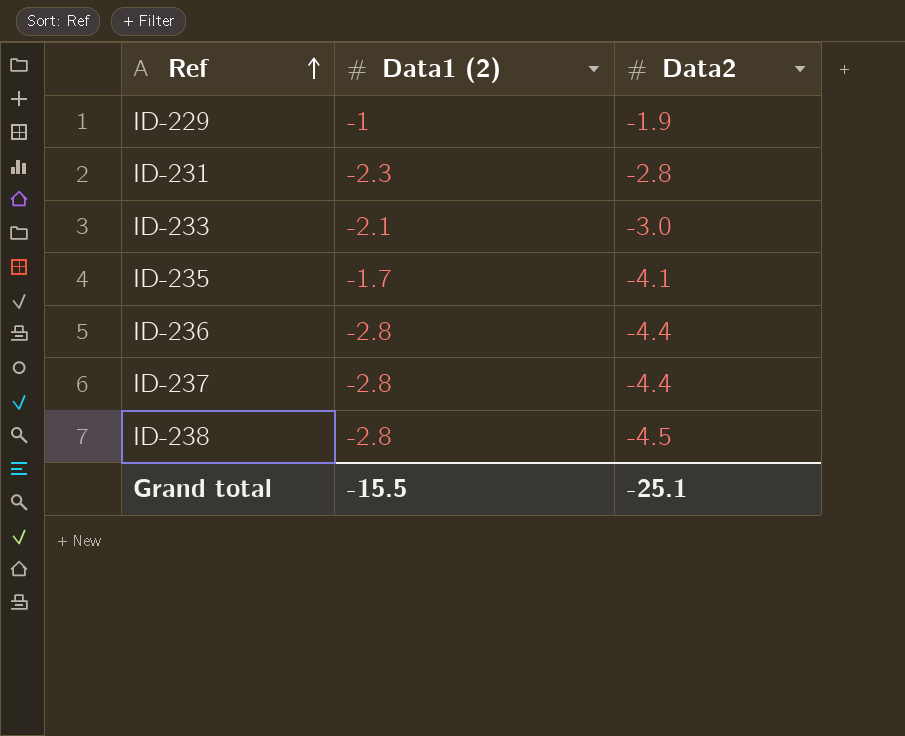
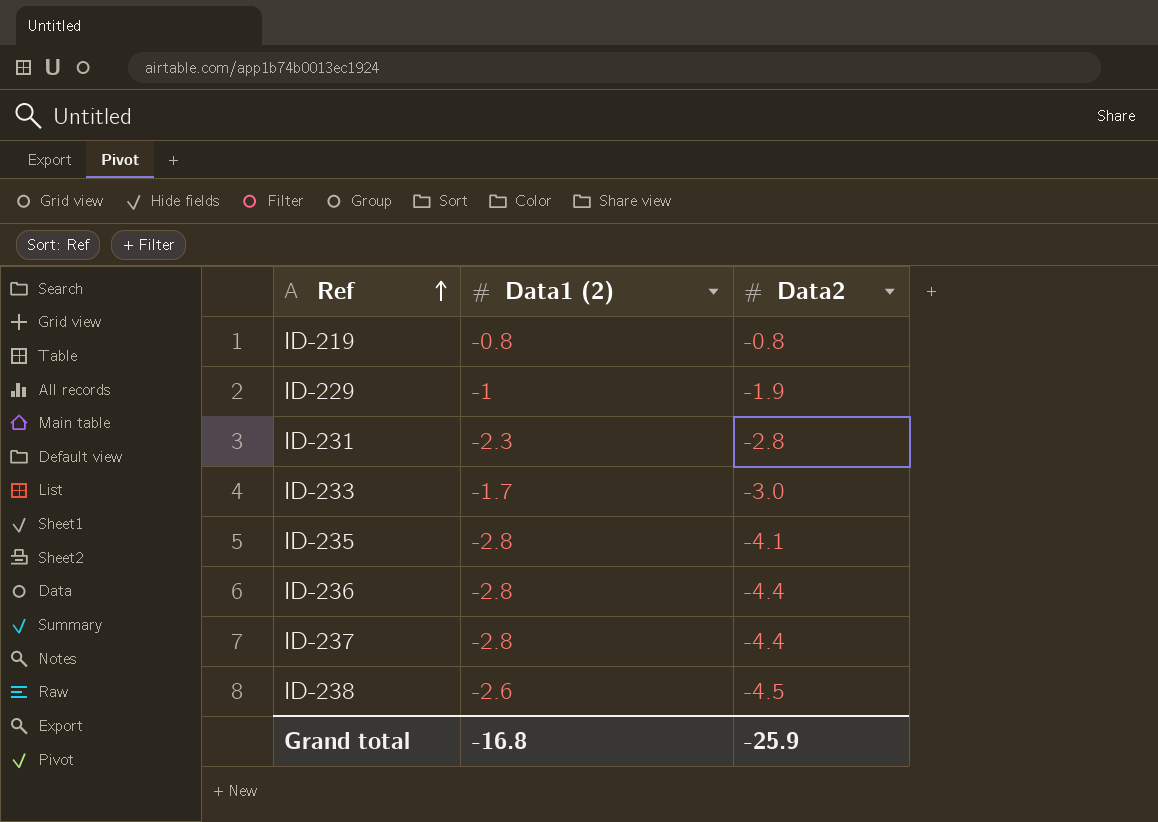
row ID-219: none -> -0.8 | -0.8
ID-233 | Data1 (2): -2.1 -> -1.7
ID-235 | Data1 (2): -1.7 -> -2.8
ID-238 | Data1 (2): -2.8 -> -2.6
Grand total | Data1 (2): -15.5 -> -16.8
Grand total | Data2: -25.1 -> -25.9

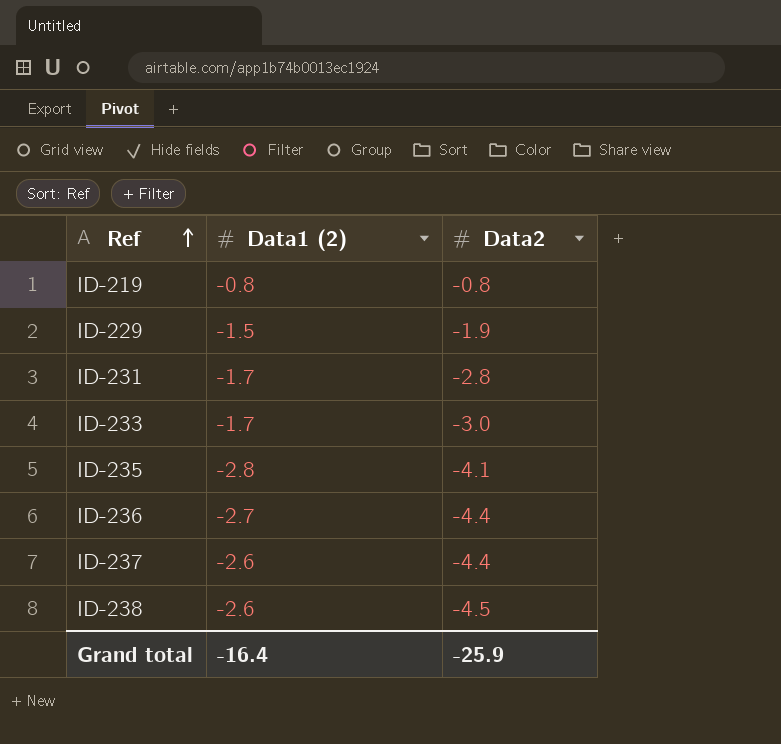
ID-229 | Data1 (2): -1 -> -1.5
ID-231 | Data1 (2): -2.3 -> -1.7
ID-236 | Data1 (2): -2.8 -> -2.7
ID-237 | Data1 (2): -2.8 -> -2.6
Grand total | Data1 (2): -16.8 -> -16.4

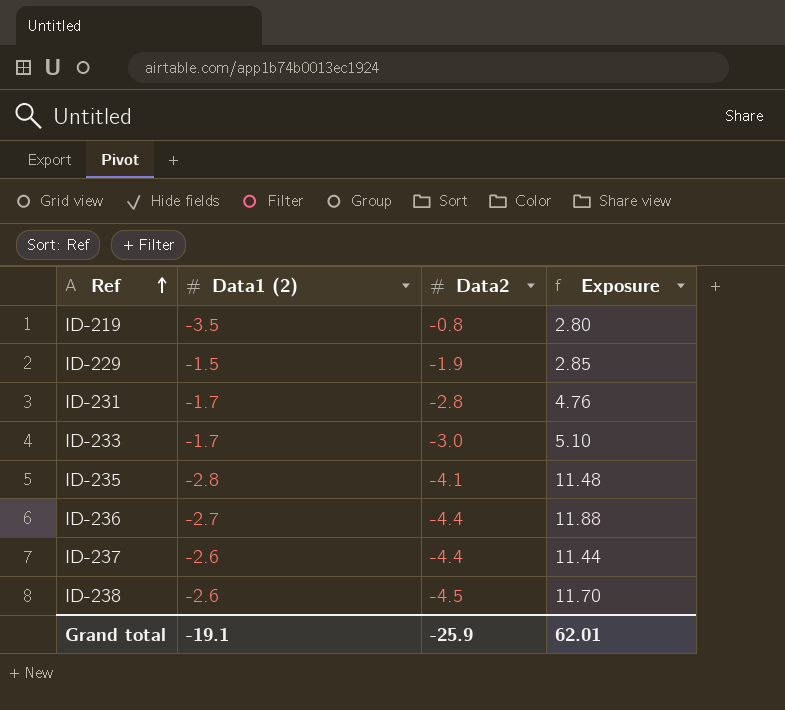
column Exposure | formula: none -> [Data1 (2)] * [Data2]
ID-219 | Data1 (2): -0.8 -> -3.5
Grand total | Data1 (2): -16.4 -> -19.1

